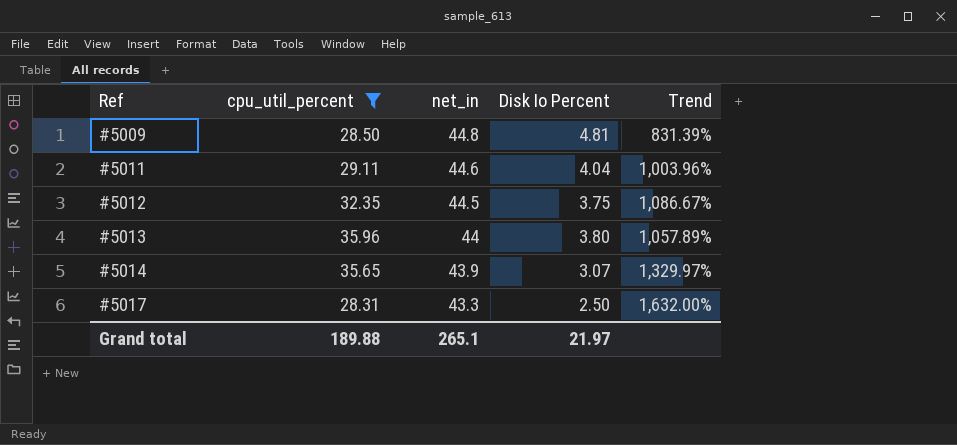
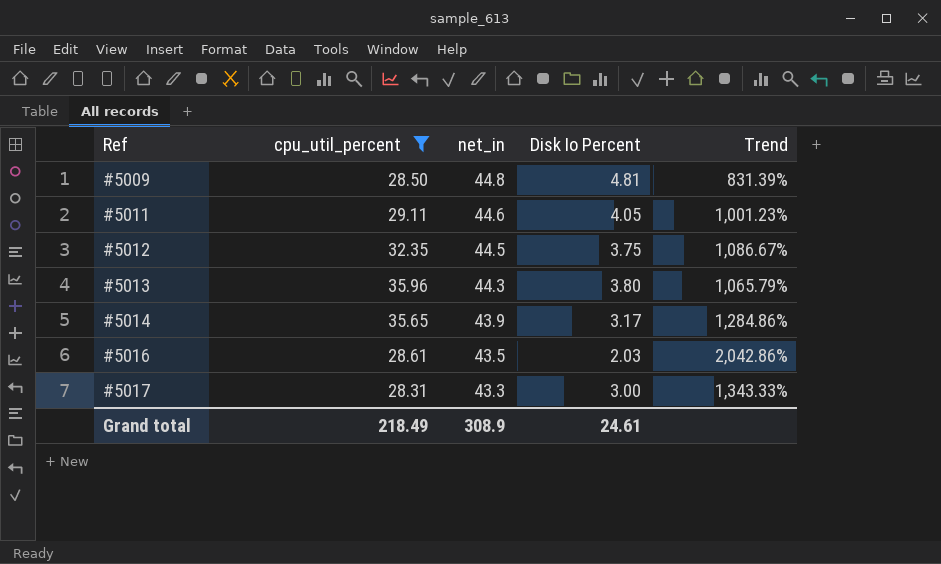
#5011 | Disk Io Percent: 4.04 -> 4.05
#5011 | Trend: 1,003.96% -> 1,001.23%
#5013 | net_in: 44 -> 44.3
#5013 | Trend: 1,057.89% -> 1,065.79%
#5014 | Disk Io Percent: 3.07 -> 3.17
#5014 | Trend: 1,329.97% -> 1,284.86%
row #5016: none -> 28.61 | 43.5 | 2.03 | 2,042.86%
#5017 | Disk Io Percent: 2.50 -> 3.00
#5017 | Trend: 1,632.00% -> 1,343.33%
Grand total | cpu_util_percent: 189.88 -> 218.49
Grand total | net_in: 265.1 -> 308.9
Grand total | Disk Io Percent: 21.97 -> 24.61

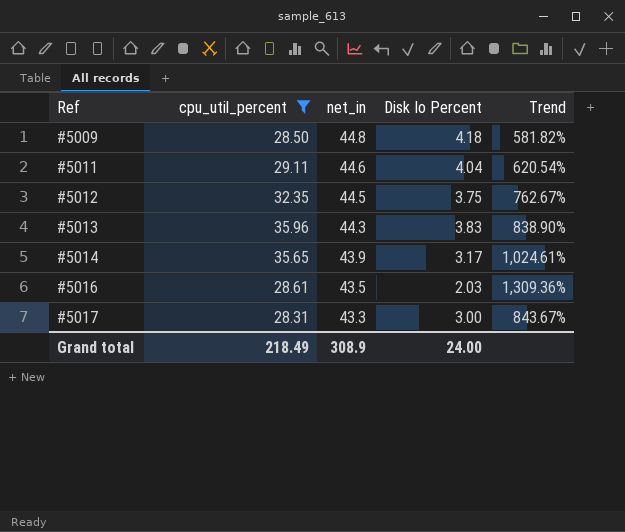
column Trend | formula: ([net_in] - [Disk Io Percent]) / [Disk Io Percent] -> ([cpu_util_percent] - [Disk Io Percent]) / [Disk Io Percent]
#5009 | Disk Io Percent: 4.81 -> 4.18
#5011 | Disk Io Percent: 4.05 -> 4.04
#5013 | Disk Io Percent: 3.80 -> 3.83
Grand total | Disk Io Percent: 24.61 -> 24.00

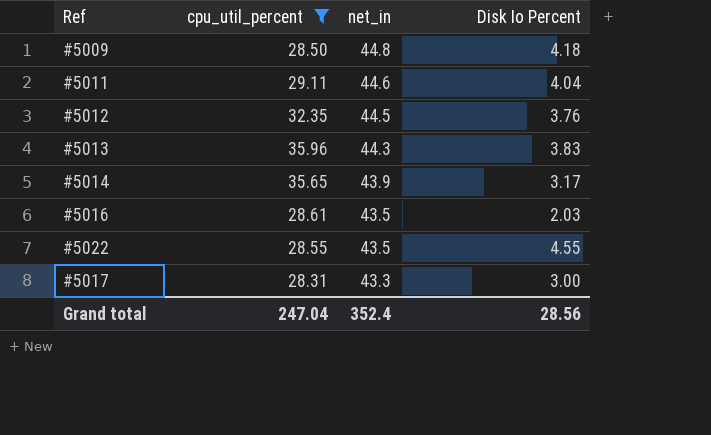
column Trend | formula: ([cpu_util_percent] - [Disk Io Percent]) / [Disk Io Percent] -> none
#5012 | Disk Io Percent: 3.75 -> 3.76
row #5022: none -> 28.55 | 43.5 | 4.55
Grand total | cpu_util_percent: 218.49 -> 247.04
Grand total | net_in: 308.9 -> 352.4
Grand total | Disk Io Percent: 24.00 -> 28.56

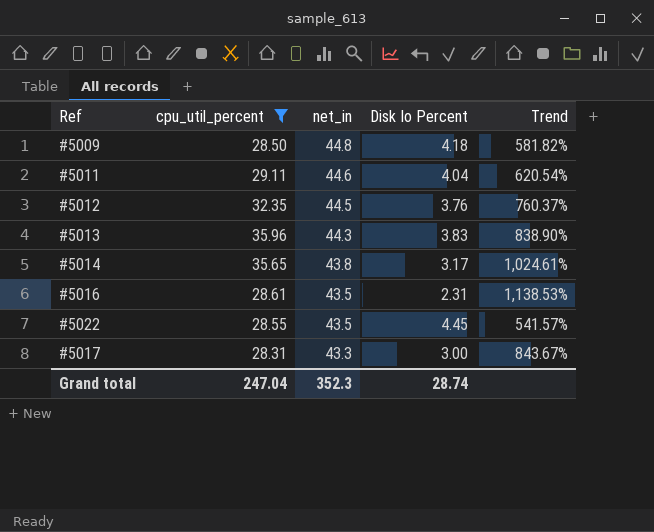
column Trend | formula: none -> ([cpu_util_percent] - [Disk Io Percent]) / [Disk Io Percent]
#5014 | net_in: 43.9 -> 43.8
#5016 | Disk Io Percent: 2.03 -> 2.31
#5022 | Disk Io Percent: 4.55 -> 4.45
Grand total | net_in: 352.4 -> 352.3
Grand total | Disk Io Percent: 28.56 -> 28.74

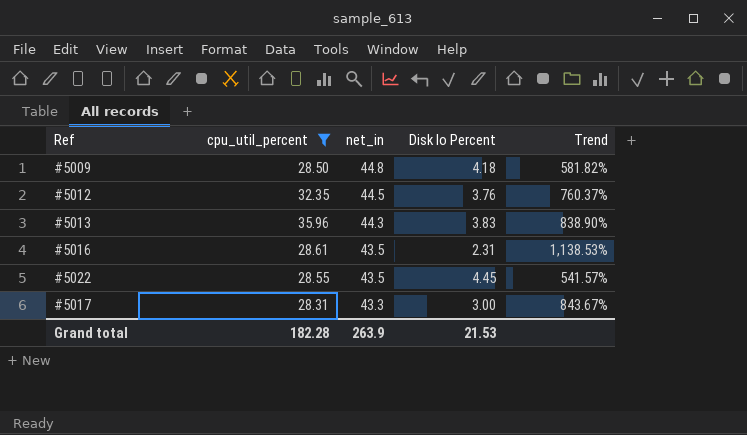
row #5011: 29.11 | 44.6 | 4.04 | 620.54% -> none
row #5014: 35.65 | 43.8 | 3.17 | 1,024.61% -> none
Grand total | cpu_util_percent: 247.04 -> 182.28
Grand total | net_in: 352.3 -> 263.9
Grand total | Disk Io Percent: 28.74 -> 21.53

